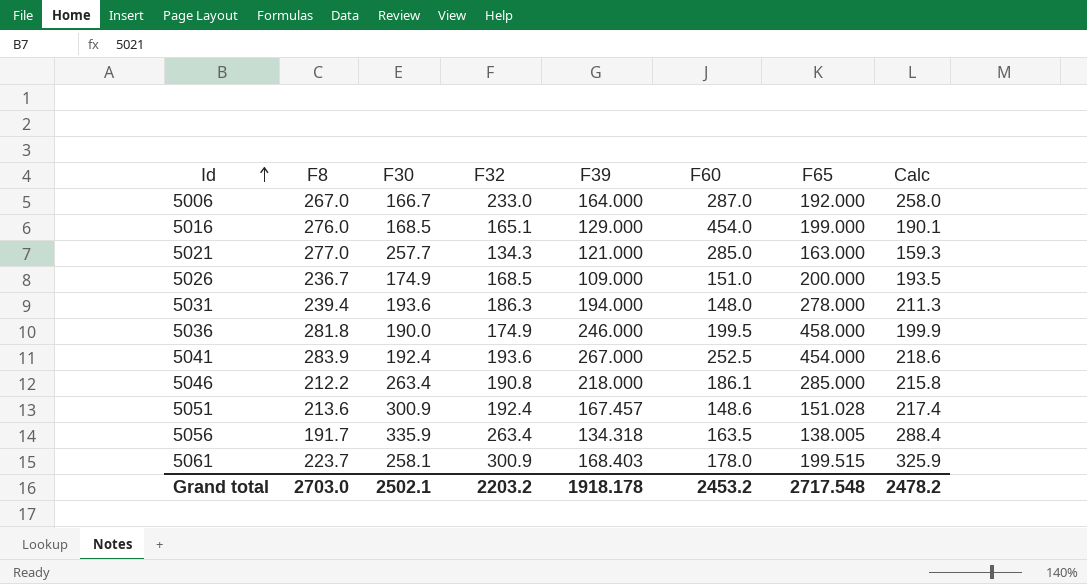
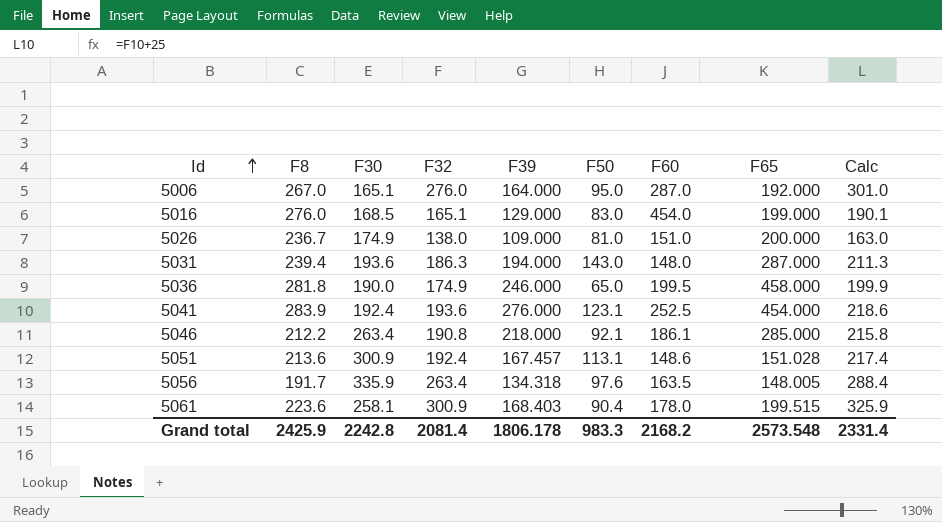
column F50 | position: none -> 6
row 5021: 277.0 | 257.7 | 134.3 | 121.000 | 285.0 | 163.000 | 159.3 -> none
5006 | F30: 166.7 -> 165.1
5006 | F32: 233.0 -> 276.0
5006 | Calc: 258.0 -> 301.0
5026 | F32: 168.5 -> 138.0
5026 | Calc: 193.5 -> 163.0
5031 | F65: 278.000 -> 287.000
5041 | F39: 267.000 -> 276.000
5056 | F65: 138.005 -> 148.005
5061 | F8: 223.7 -> 223.6
Grand total | F8: 2703.0 -> 2425.9
Grand total | F30: 2502.1 -> 2242.8
Grand total | F32: 2203.2 -> 2081.4
Grand total | F39: 1918.178 -> 1806.178
Grand total | F60: 2453.2 -> 2168.2
Grand total | F65: 2717.548 -> 2573.548
Grand total | Calc: 2478.2 -> 2331.4

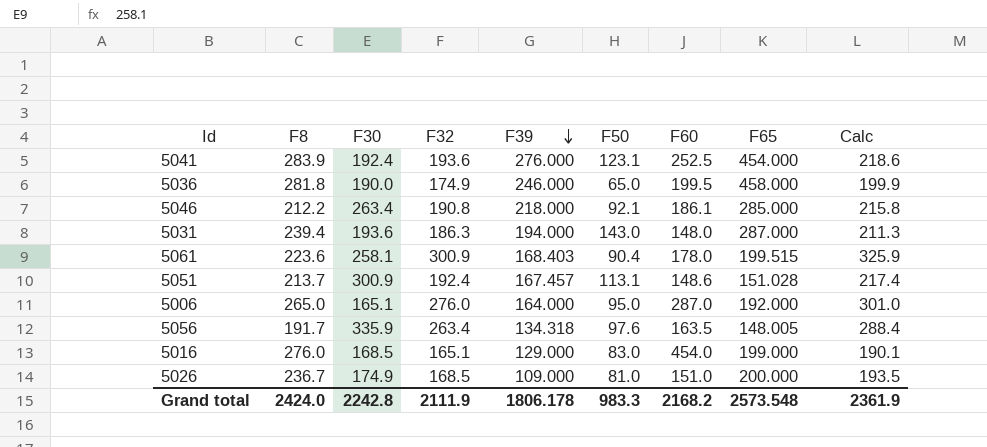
row order: Id ascending -> F39 descending
5051 | F8: 213.6 -> 213.7
5006 | F8: 267.0 -> 265.0
5026 | F32: 138.0 -> 168.5
5026 | Calc: 163.0 -> 193.5
Grand total | F8: 2425.9 -> 2424.0
Grand total | F32: 2081.4 -> 2111.9
Grand total | Calc: 2331.4 -> 2361.9

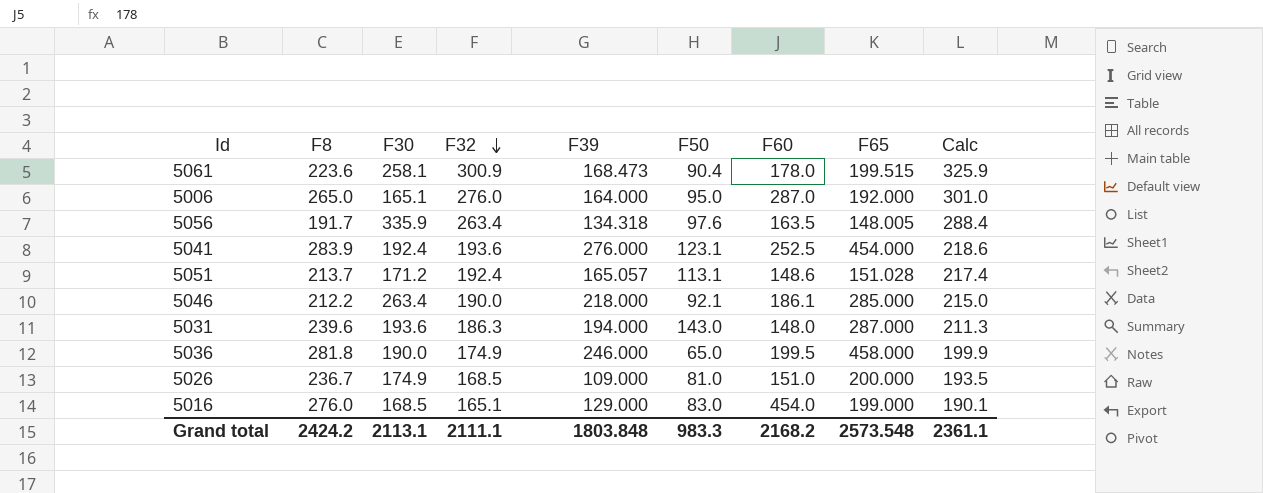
row order: F39 descending -> F32 descending
5061 | F39: 168.403 -> 168.473
5051 | F30: 300.9 -> 171.2
5051 | F39: 167.457 -> 165.057
5046 | F32: 190.8 -> 190.0
5046 | Calc: 215.8 -> 215.0
5031 | F8: 239.4 -> 239.6
Grand total | F8: 2424.0 -> 2424.2
Grand total | F30: 2242.8 -> 2113.1
Grand total | F32: 2111.9 -> 2111.1
Grand total | F39: 1806.178 -> 1803.848
Grand total | Calc: 2361.9 -> 2361.1

